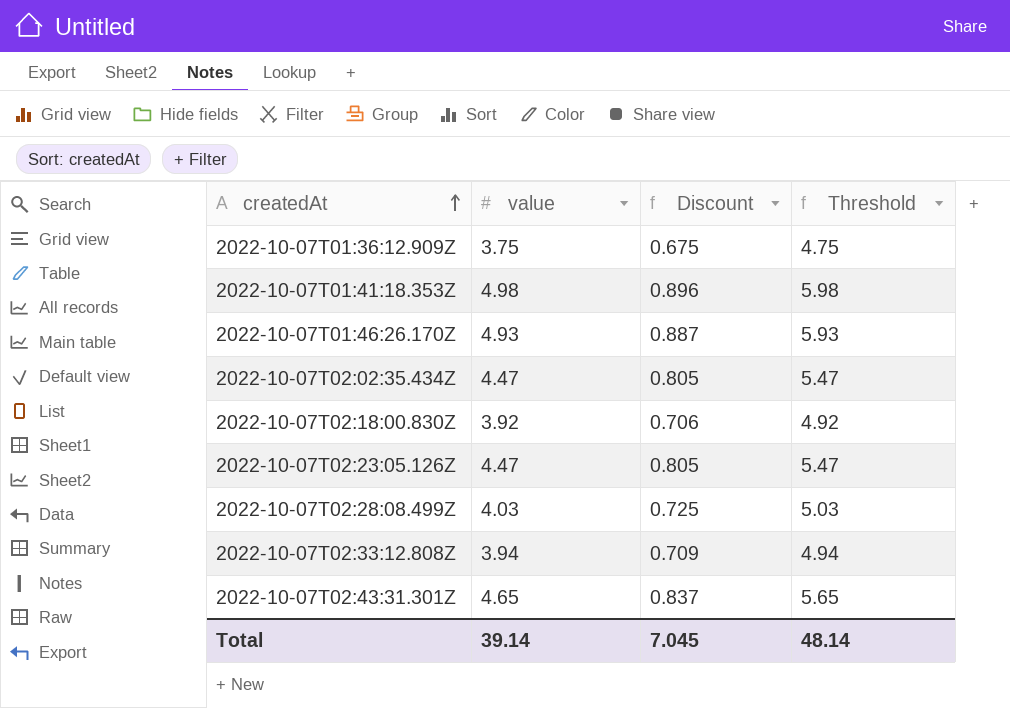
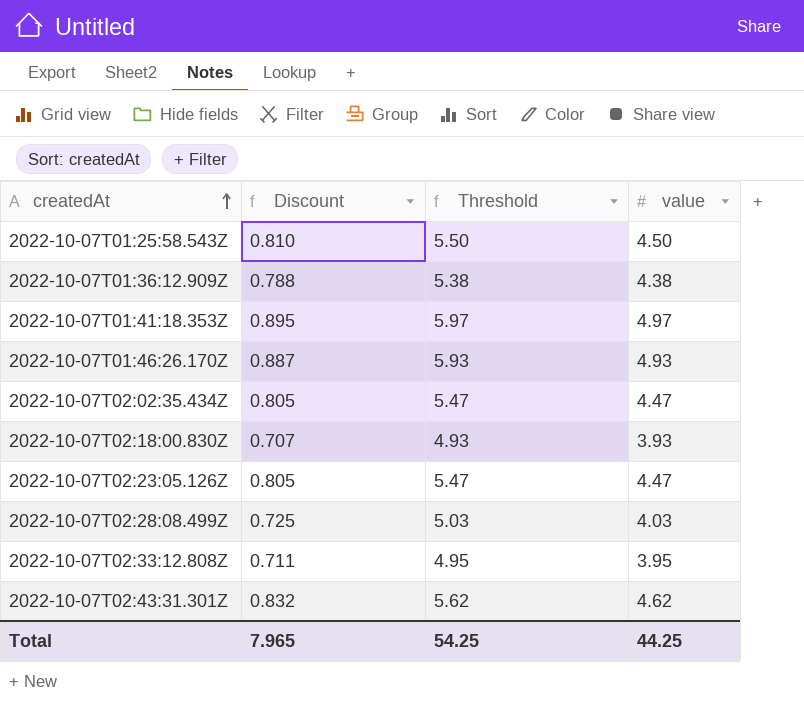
column value | position: 2 -> 4
row 2022-10-07T01:25:58.543Z: none -> 0.810 | 5.50 | 4.50
2022-10-07T01:36:12.909Z | Discount: 0.675 -> 0.788
2022-10-07T01:36:12.909Z | Threshold: 4.75 -> 5.38
2022-10-07T01:36:12.909Z | value: 3.75 -> 4.38
2022-10-07T01:41:18.353Z | Discount: 0.896 -> 0.895
2022-10-07T01:41:18.353Z | Threshold: 5.98 -> 5.97
2022-10-07T01:41:18.353Z | value: 4.98 -> 4.97
2022-10-07T02:18:00.830Z | Discount: 0.706 -> 0.707
2022-10-07T02:18:00.830Z | Threshold: 4.92 -> 4.93
2022-10-07T02:18:00.830Z | value: 3.92 -> 3.93
2022-10-07T02:33:12.808Z | Discount: 0.709 -> 0.711
2022-10-07T02:33:12.808Z | Threshold: 4.94 -> 4.95
2022-10-07T02:33:12.808Z | value: 3.94 -> 3.95
2022-10-07T02:43:31.301Z | Discount: 0.837 -> 0.832
2022-10-07T02:43:31.301Z | Threshold: 5.65 -> 5.62
2022-10-07T02:43:31.301Z | value: 4.65 -> 4.62
Total | Discount: 7.045 -> 7.965
Total | Threshold: 48.14 -> 54.25
Total | value: 39.14 -> 44.25

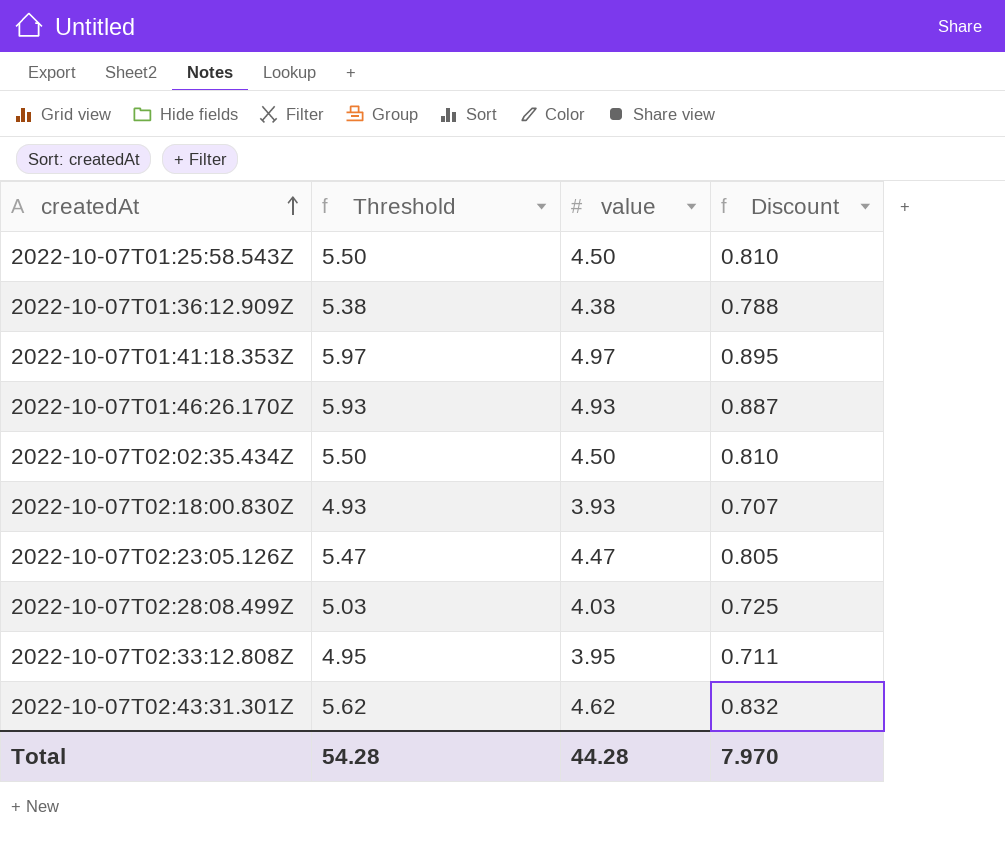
column Discount | position: 2 -> 4
2022-10-07T02:02:35.434Z | Threshold: 5.47 -> 5.50
2022-10-07T02:02:35.434Z | value: 4.47 -> 4.50
2022-10-07T02:02:35.434Z | Discount: 0.805 -> 0.810
Total | Threshold: 54.25 -> 54.28
Total | value: 44.25 -> 44.28
Total | Discount: 7.965 -> 7.970

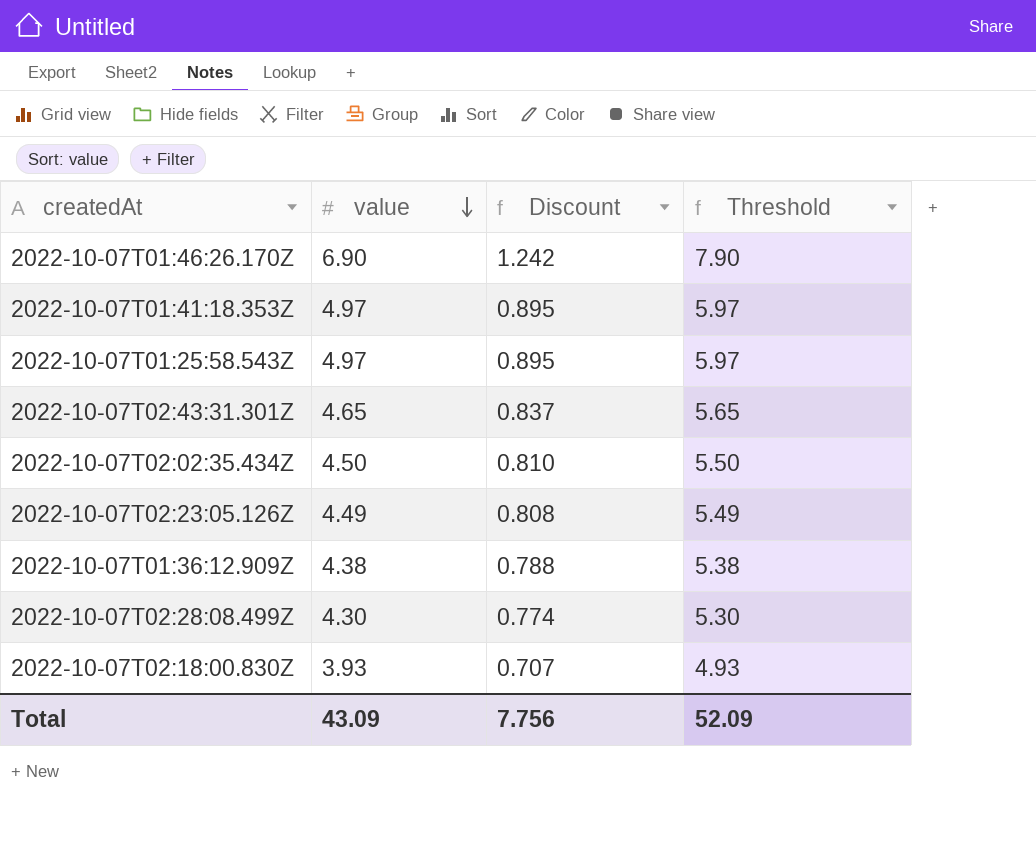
row order: createdAt ascending -> value descending
column Threshold | position: 2 -> 4
row 2022-10-07T02:33:12.808Z: 4.95 | 3.95 | 0.711 -> none
2022-10-07T01:46:26.170Z | value: 4.93 -> 6.90
2022-10-07T01:46:26.170Z | Discount: 0.887 -> 1.242
2022-10-07T01:46:26.170Z | Threshold: 5.93 -> 7.90
2022-10-07T01:25:58.543Z | value: 4.50 -> 4.97
2022-10-07T01:25:58.543Z | Discount: 0.810 -> 0.895
2022-10-07T01:25:58.543Z | Threshold: 5.50 -> 5.97
2022-10-07T02:43:31.301Z | value: 4.62 -> 4.65
2022-10-07T02:43:31.301Z | Discount: 0.832 -> 0.837
2022-10-07T02:43:31.301Z | Threshold: 5.62 -> 5.65
2022-10-07T02:23:05.126Z | value: 4.47 -> 4.49
2022-10-07T02:23:05.126Z | Discount: 0.805 -> 0.808
2022-10-07T02:23:05.126Z | Threshold: 5.47 -> 5.49
2022-10-07T02:28:08.499Z | value: 4.03 -> 4.30
2022-10-07T02:28:08.499Z | Discount: 0.725 -> 0.774
2022-10-07T02:28:08.499Z | Threshold: 5.03 -> 5.30
Total | value: 44.28 -> 43.09
Total | Discount: 7.970 -> 7.756
Total | Threshold: 54.28 -> 52.09

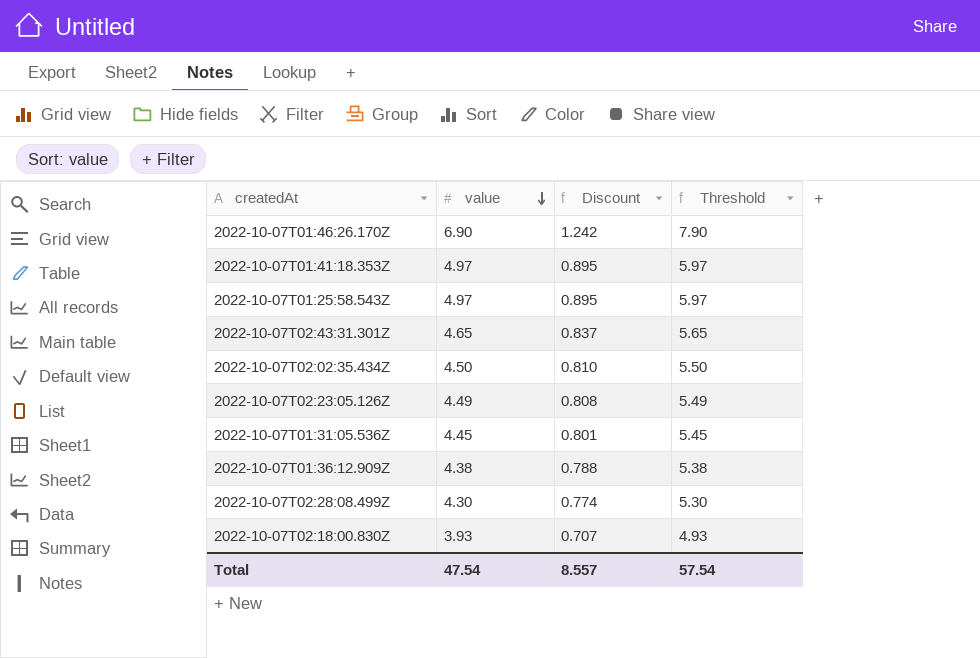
row 2022-10-07T01:31:05.536Z: none -> 4.45 | 0.801 | 5.45
Total | value: 43.09 -> 47.54
Total | Discount: 7.756 -> 8.557
Total | Threshold: 52.09 -> 57.54

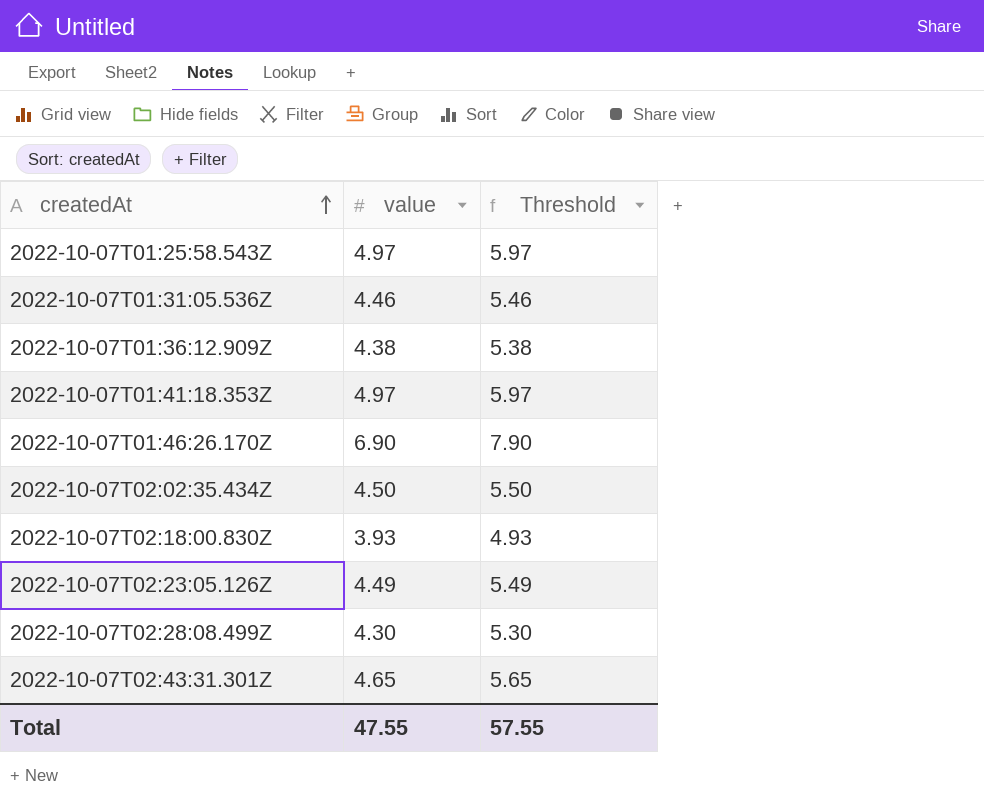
row order: value descending -> createdAt ascending
column Discount | formula: [value] * 0.18 -> none
2022-10-07T01:31:05.536Z | value: 4.45 -> 4.46
2022-10-07T01:31:05.536Z | Threshold: 5.45 -> 5.46
Total | value: 47.54 -> 47.55
Total | Threshold: 57.54 -> 57.55

